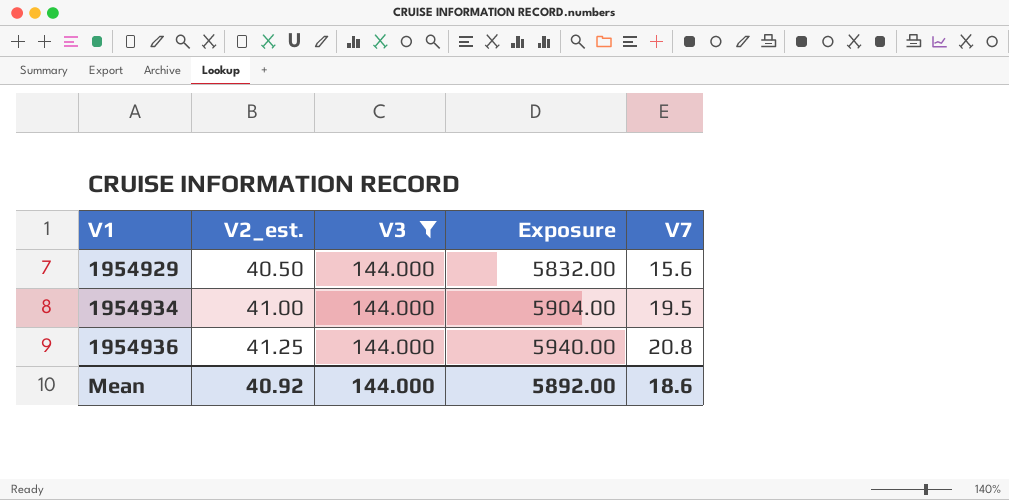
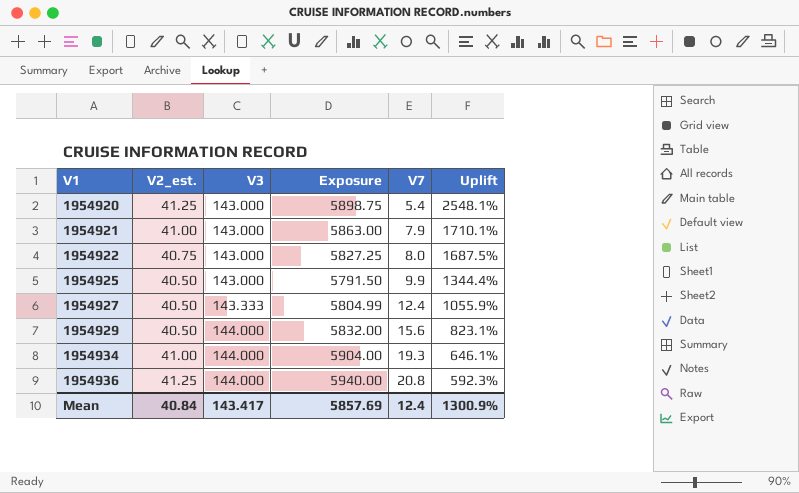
filter: V3 = 144.000 -> none
column Uplift | formula: none -> ([V3] - [V7]) / [V7]
1954934 | V7: 19.5 -> 19.3
Mean | V2_est.: 40.92 -> 40.84
Mean | V3: 144.000 -> 143.417
Mean | Exposure: 5892.00 -> 5857.69
Mean | V7: 18.6 -> 12.4

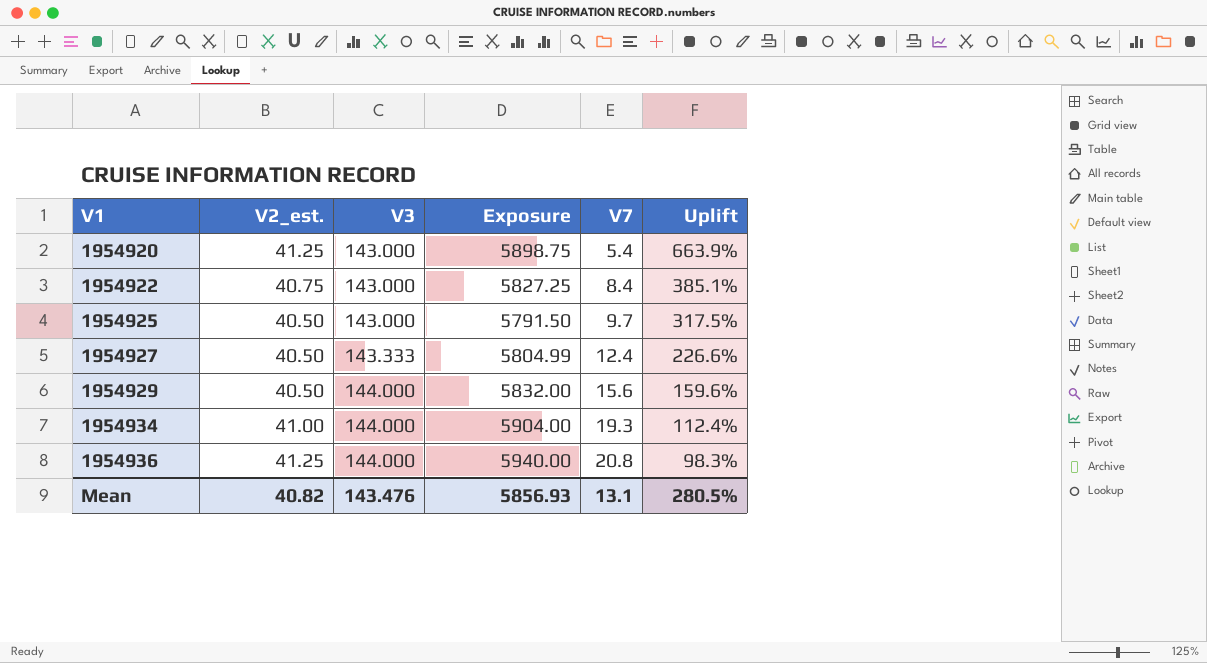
column Uplift | formula: ([V3] - [V7]) / [V7] -> ([V2_est.] - [V7]) / [V7]
row 1954921: 41.00 | 143.000 | 5863.00 | 7.9 | 1710.1% -> none
1954922 | V7: 8.0 -> 8.4
1954925 | V7: 9.9 -> 9.7
Mean | V2_est.: 40.84 -> 40.82
Mean | V3: 143.417 -> 143.476
Mean | Exposure: 5857.69 -> 5856.93
Mean | V7: 12.4 -> 13.1
Mean | Uplift: 1300.9% -> 280.5%

